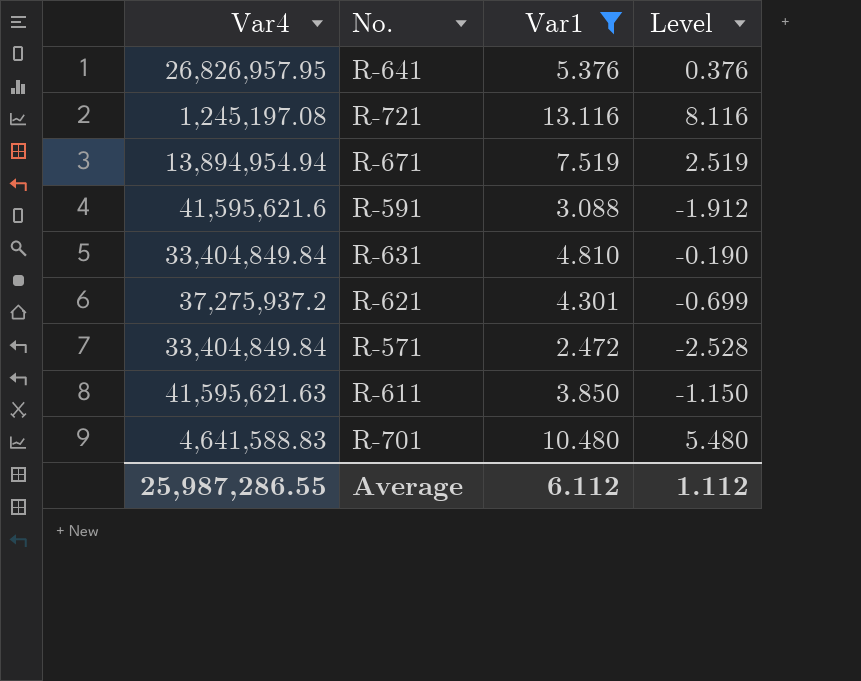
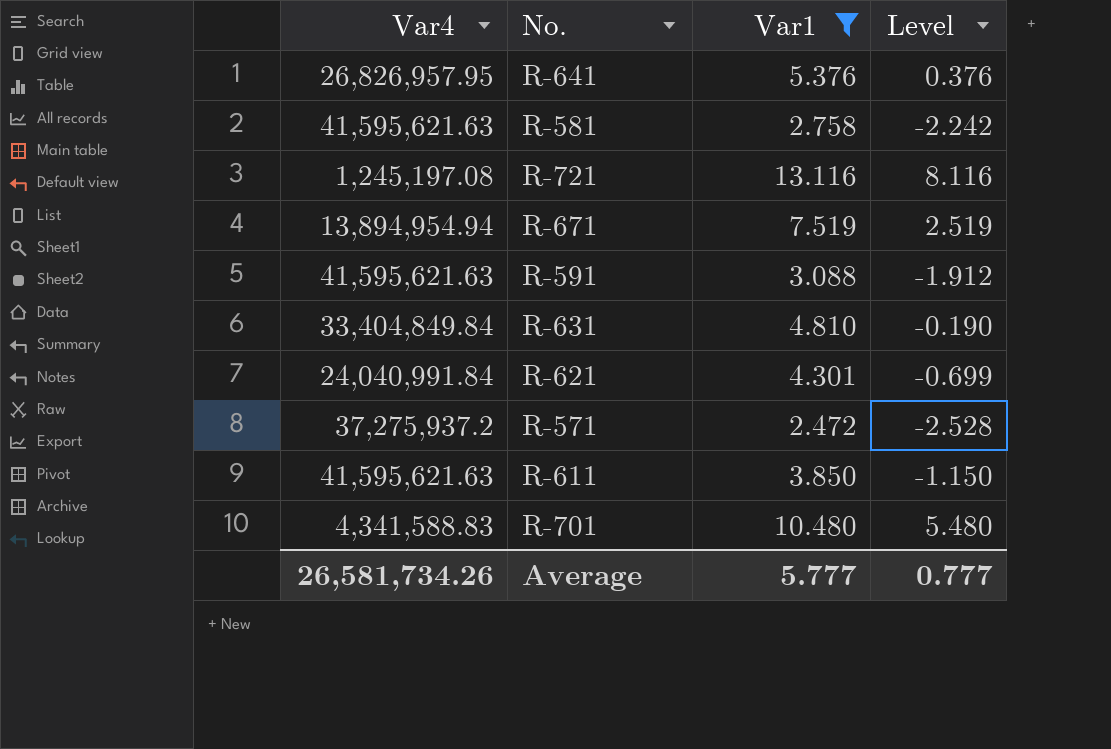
row R-581: none -> 41,595,621.63 | 2.758 | -2.242
R-591 | Var4: 41,595,621.6 -> 41,595,621.63
R-621 | Var4: 37,275,937.2 -> 24,040,991.84
R-571 | Var4: 33,404,849.84 -> 37,275,937.2
R-701 | Var4: 4,641,588.83 -> 4,341,588.83
Average | Var4: 25,987,286.55 -> 26,581,734.26
Average | Var1: 6.112 -> 5.777
Average | Level: 1.112 -> 0.777

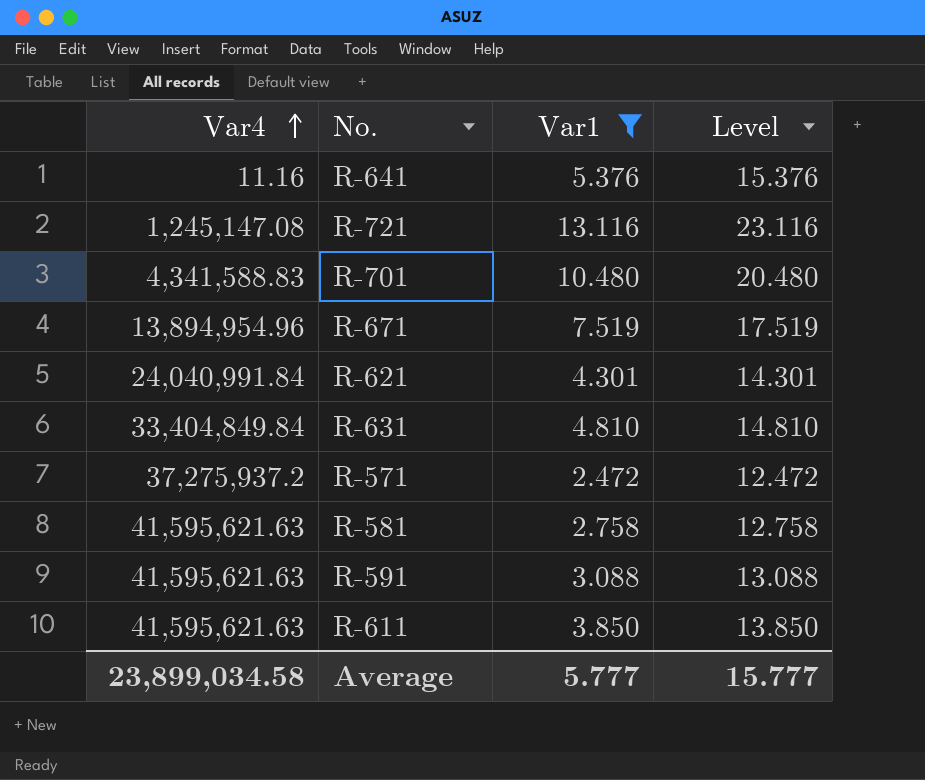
row order: none -> Var4 ascending
column Level | formula: [Var1] - 5 -> [Var1] + 10
R-641 | Var4: 26,826,957.95 -> 11.16
R-721 | Var4: 1,245,197.08 -> 1,245,147.08
R-671 | Var4: 13,894,954.94 -> 13,894,954.96
Average | Var4: 26,581,734.26 -> 23,899,034.58
Average | Level: 0.777 -> 15.777

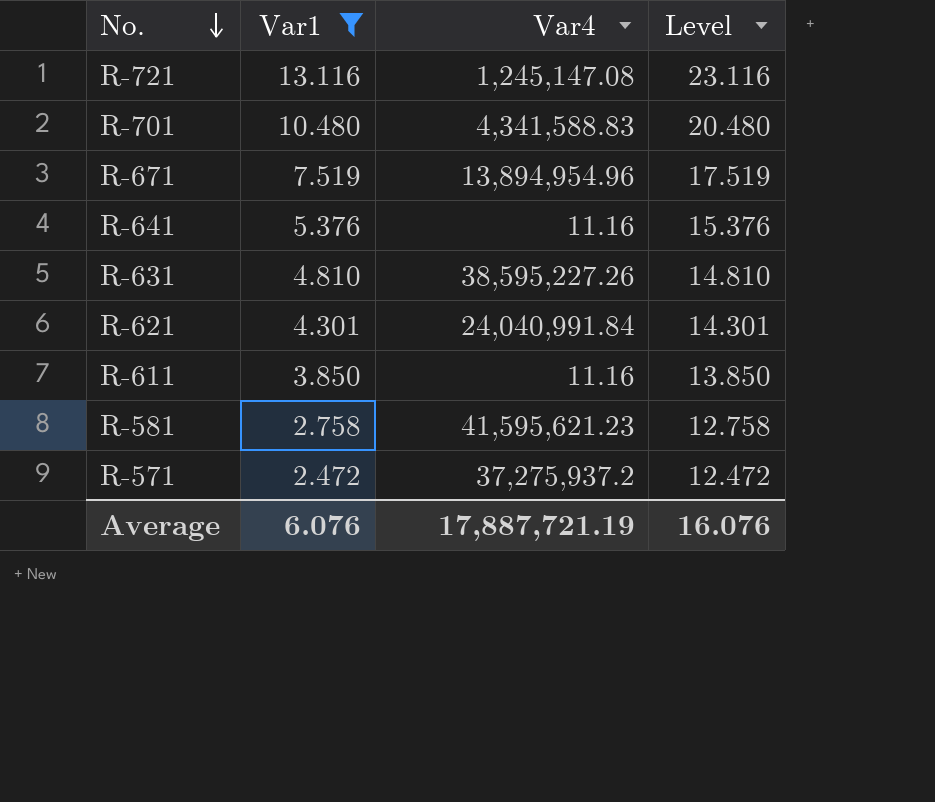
row order: Var4 ascending -> No. descending
column Var4 | position: 1 -> 3
row R-591: 41,595,621.63 | 3.088 | 13.088 -> none
R-631 | Var4: 33,404,849.84 -> 38,595,227.26
R-611 | Var4: 41,595,621.63 -> 11.16
R-581 | Var4: 41,595,621.63 -> 41,595,621.23
Average | Var1: 5.777 -> 6.076
Average | Var4: 23,899,034.58 -> 17,887,721.19
Average | Level: 15.777 -> 16.076

